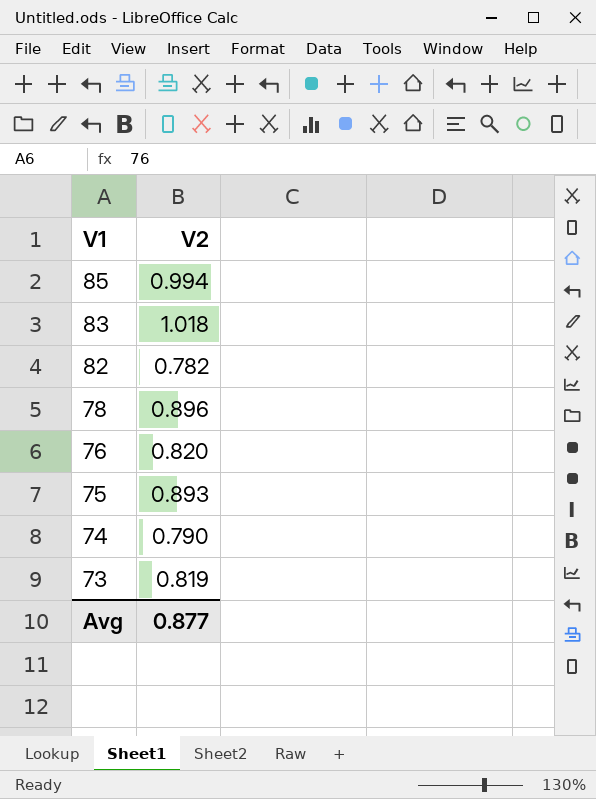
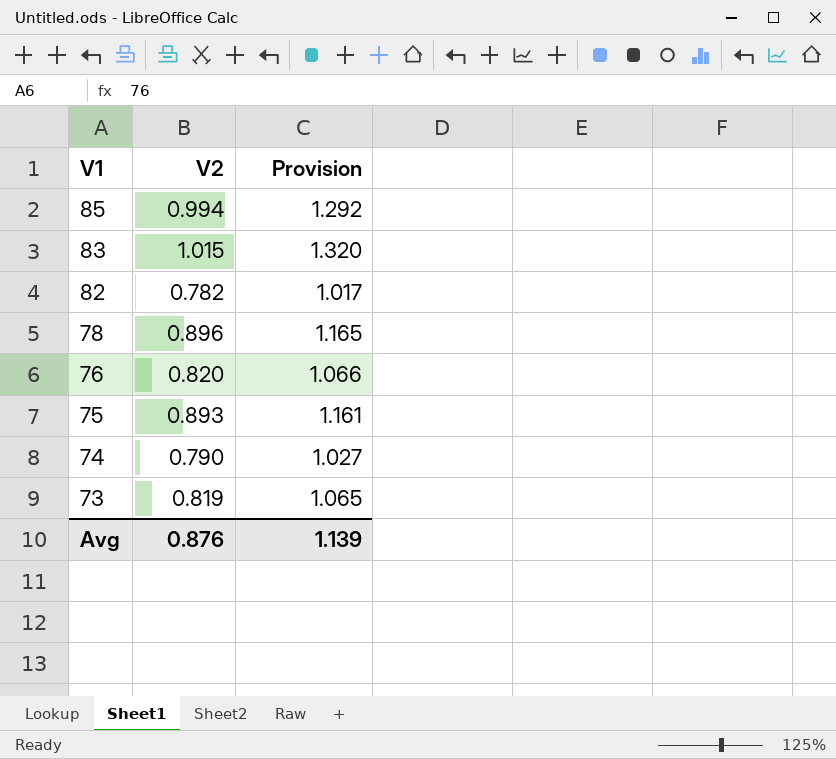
column Provision | formula: none -> [V2] * 1.3
83 | V2: 1.018 -> 1.015
Avg | V2: 0.877 -> 0.876

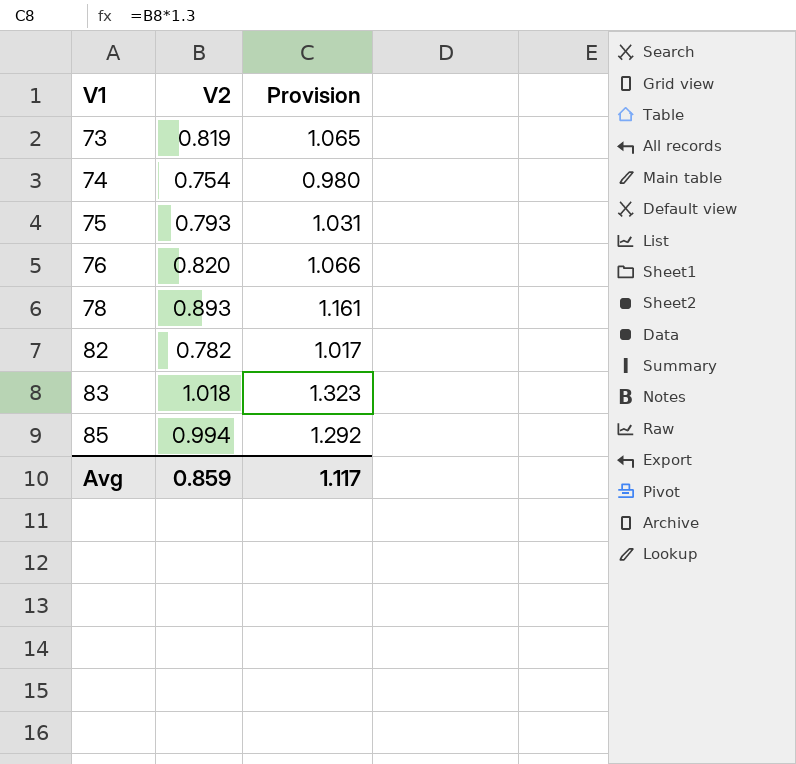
row order: V1 descending -> V1 ascending
74 | V2: 0.790 -> 0.754
74 | Provision: 1.027 -> 0.980
75 | V2: 0.893 -> 0.793
75 | Provision: 1.161 -> 1.031
78 | V2: 0.896 -> 0.893
78 | Provision: 1.165 -> 1.161
83 | V2: 1.015 -> 1.018
83 | Provision: 1.320 -> 1.323
Avg | V2: 0.876 -> 0.859
Avg | Provision: 1.139 -> 1.117

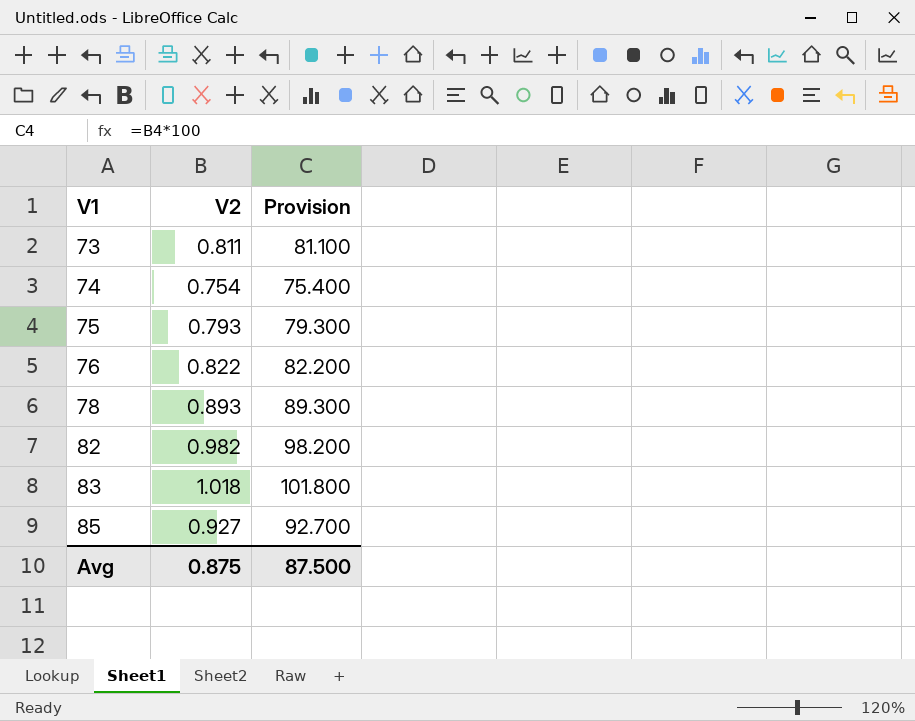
column Provision | formula: [V2] * 1.3 -> [V2] * 100
73 | V2: 0.819 -> 0.811
76 | V2: 0.820 -> 0.822
82 | V2: 0.782 -> 0.982
85 | V2: 0.994 -> 0.927
Avg | V2: 0.859 -> 0.875
Avg | Provision: 1.117 -> 87.500

